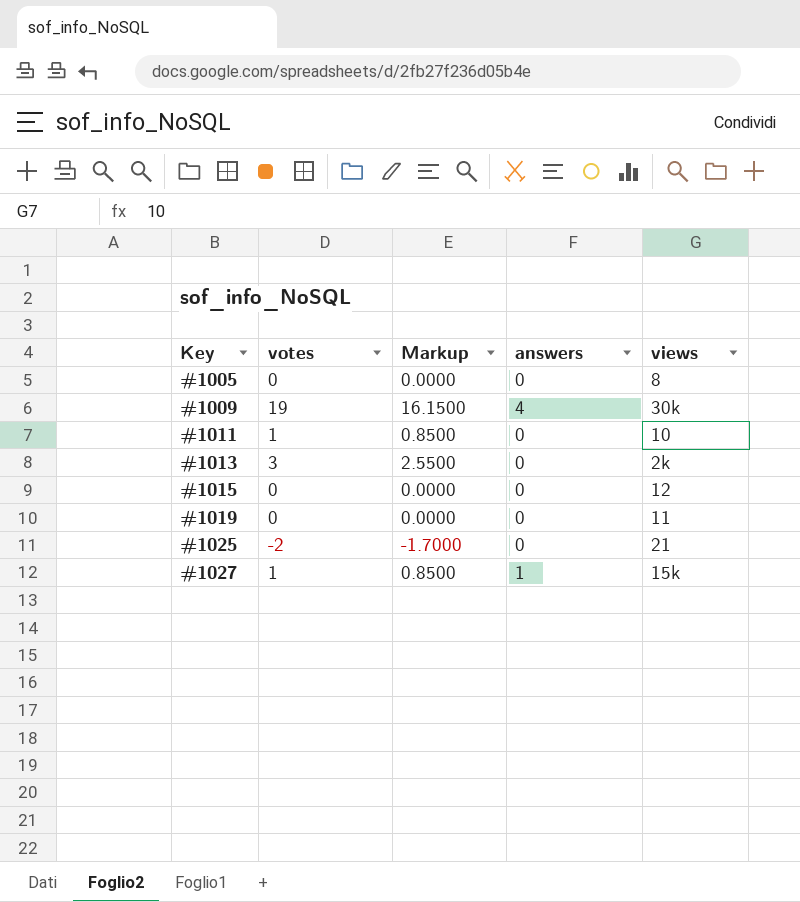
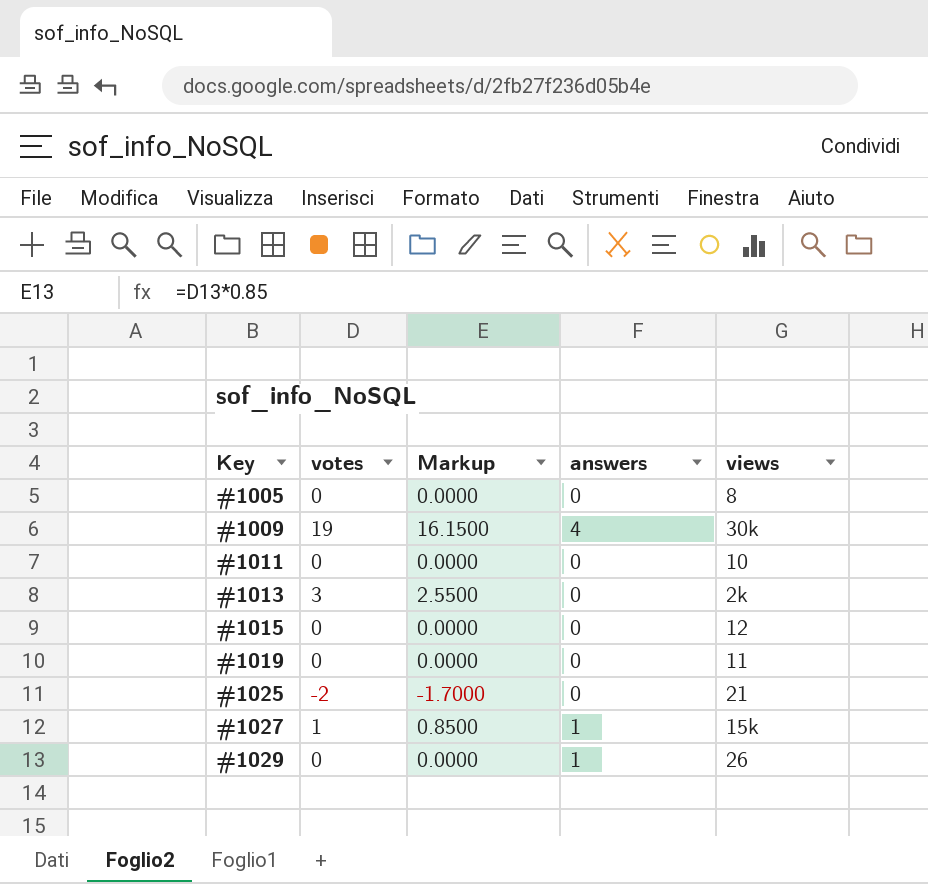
#1011 | votes: 1 -> 0
#1011 | Markup: 0.8500 -> 0.0000
row #1029: none -> 0 | 0.0000 | 1 | 26

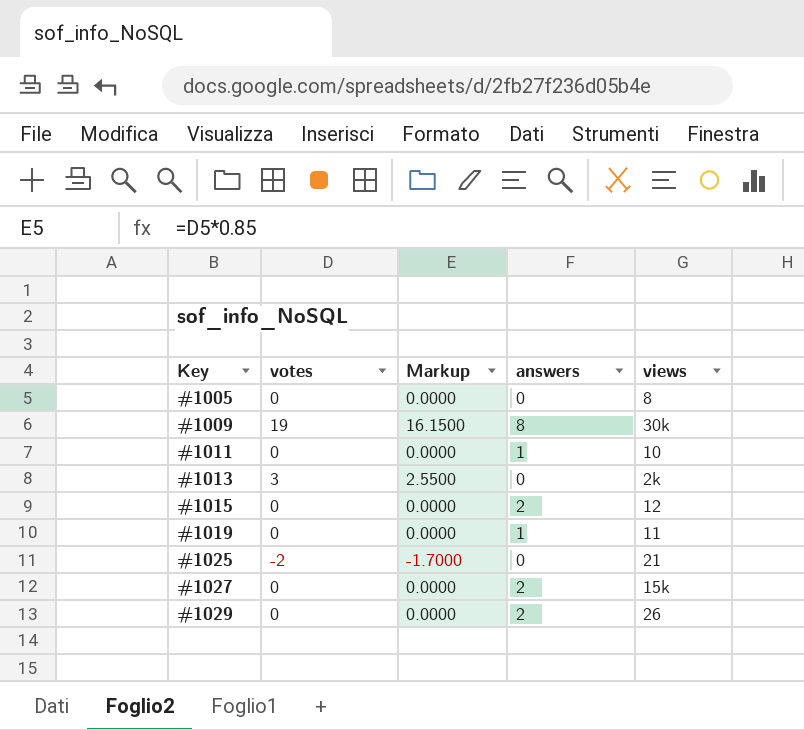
#1009 | answers: 4 -> 8
#1011 | answers: 0 -> 1
#1015 | answers: 0 -> 2
#1019 | answers: 0 -> 1
#1027 | votes: 1 -> 0
#1027 | Markup: 0.8500 -> 0.0000
#1027 | answers: 1 -> 2
#1029 | answers: 1 -> 2

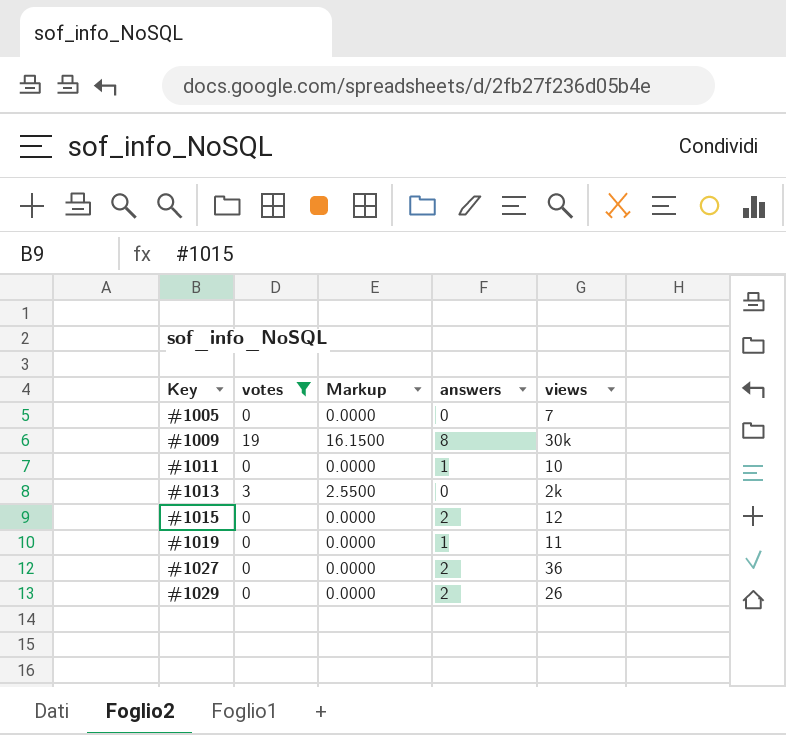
filter: none -> votes != -2
#1005 | views: 8 -> 7
#1027 | views: 15k -> 36

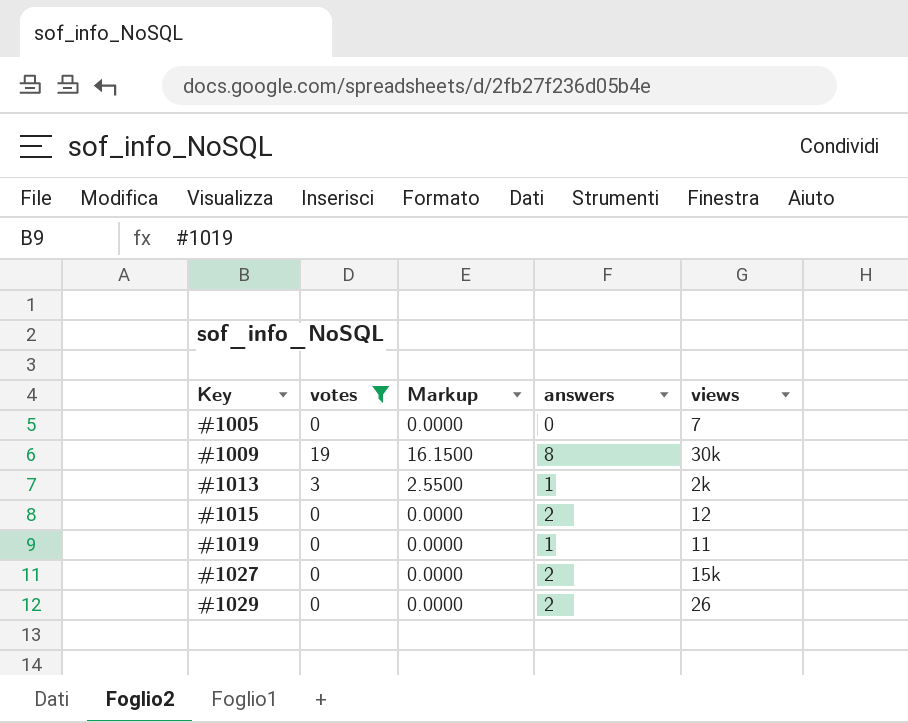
row #1011: 0 | 0.0000 | 1 | 10 -> none
#1013 | answers: 0 -> 1
#1027 | views: 36 -> 15k

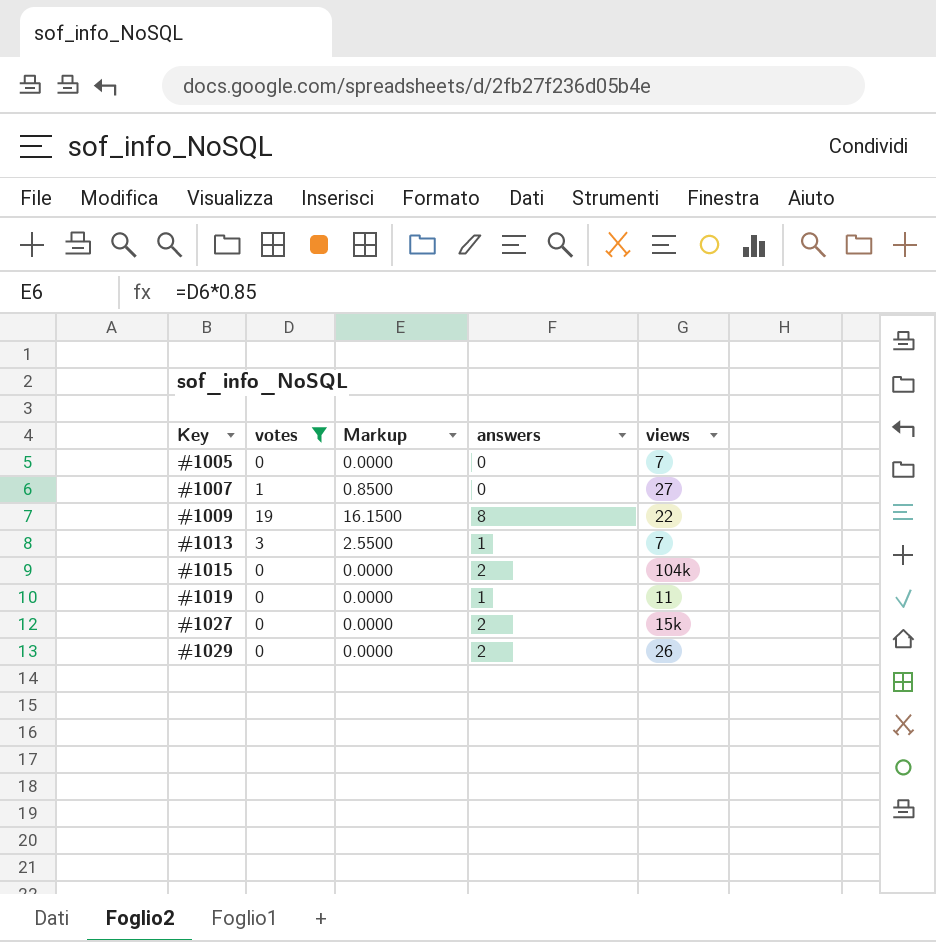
row #1007: none -> 1 | 0.8500 | 0 | 27
#1009 | views: 30k -> 22
#1013 | views: 2k -> 7
#1015 | views: 12 -> 104k

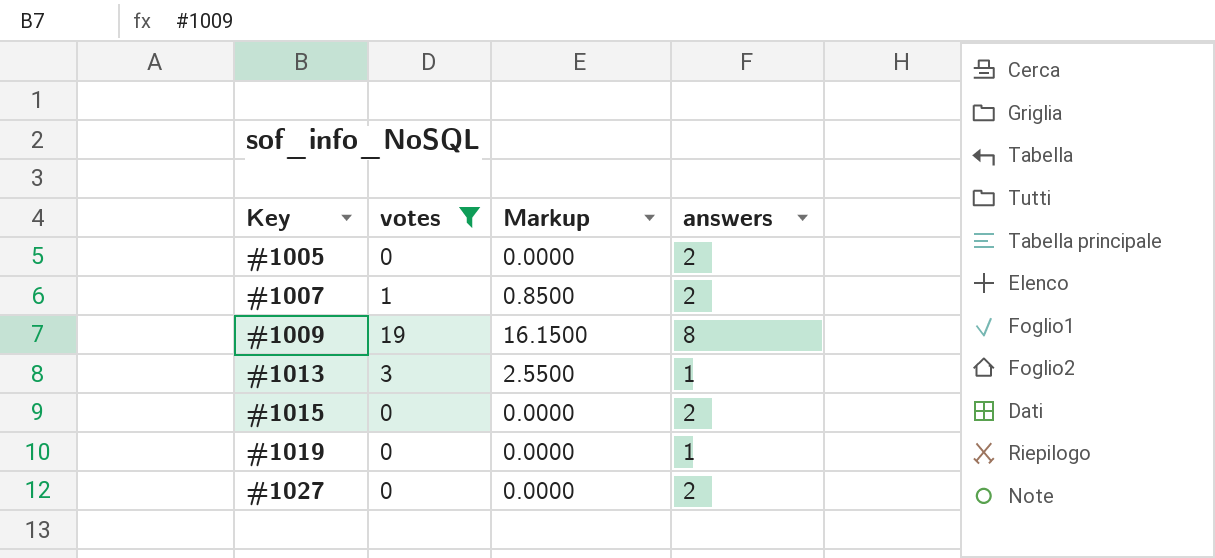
column views | position: 5 -> none
row #1029: 0 | 0.0000 | 2 | 26 -> none
#1005 | answers: 0 -> 2
#1007 | answers: 0 -> 2

